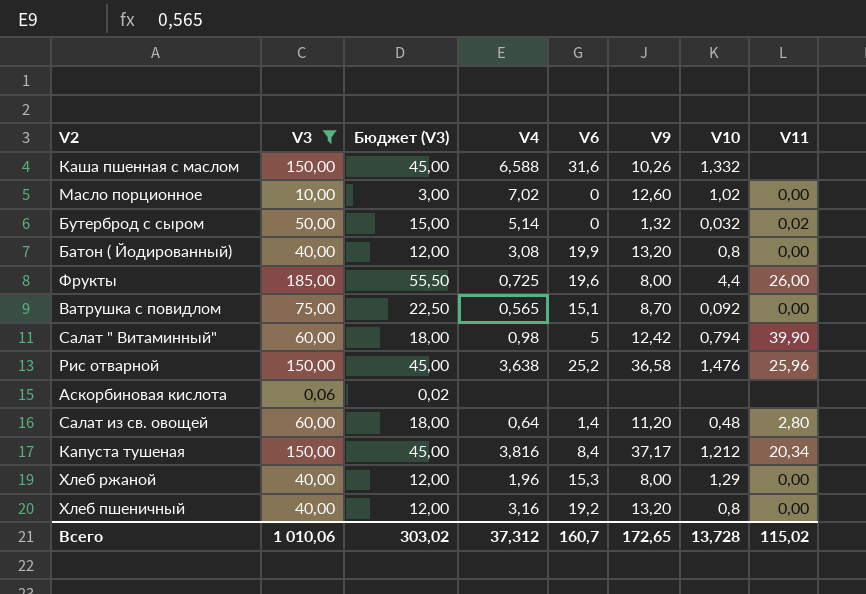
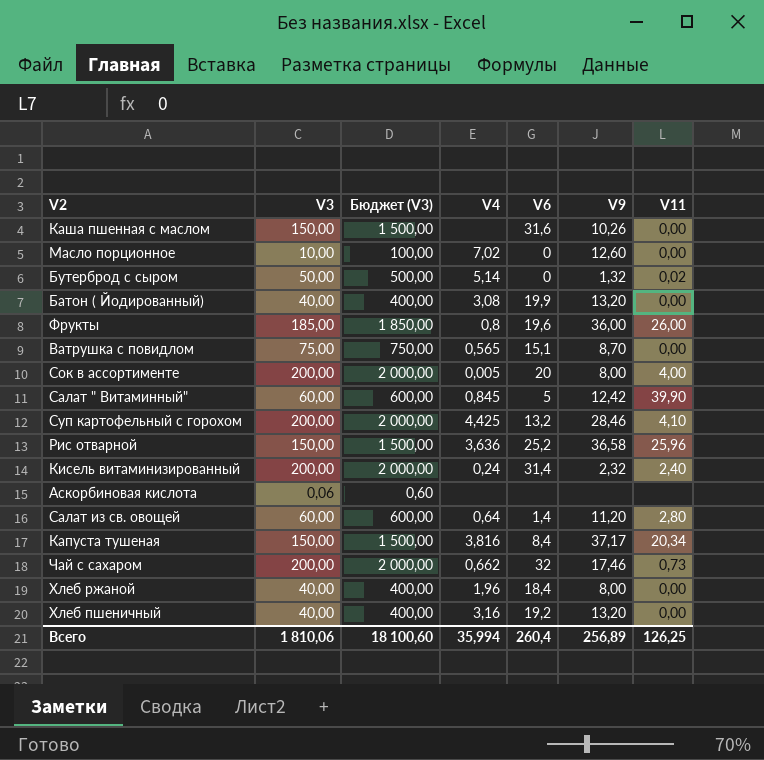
filter: V3 != 200,00 -> none
column V10 | position: 7 -> none
column Бюджет (V3) | formula: [V3] * 0,3 -> [V3] * 10
Каша пшенная с маслом | V4: 6,588 -> none
Каша пшенная с маслом | V11: none -> 0,00
Фрукты | V4: 0,725 -> 0,8
Фрукты | V9: 8,00 -> 36,00
Салат " Витаминный" | V4: 0,98 -> 0,845
Рис отварной | V4: 3,638 -> 3,636
Хлеб ржаной | V6: 15,3 -> 18,4
Всего | V3: 1 010,06 -> 1 810,06
Всего | Бюджет (V3): 303,02 -> 18 100,60
Всего | V4: 37,312 -> 35,994
Всего | V6: 160,7 -> 260,4
Всего | V9: 172,65 -> 256,89
Всего | V11: 115,02 -> 126,25

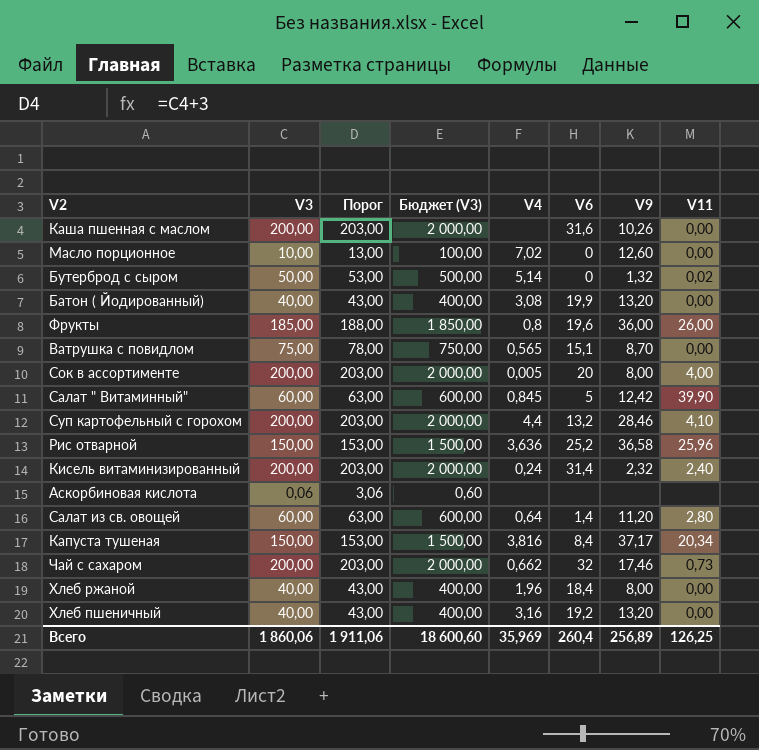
column Порог | formula: none -> [V3] + 3
Каша пшенная с маслом | V3: 150,00 -> 200,00
Каша пшенная с маслом | Бюджет (V3): 1 500,00 -> 2 000,00
Суп картофельный с горохом | V4: 4,425 -> 4,4
Всего | V3: 1 810,06 -> 1 860,06
Всего | Бюджет (V3): 18 100,60 -> 18 600,60
Всего | V4: 35,994 -> 35,969

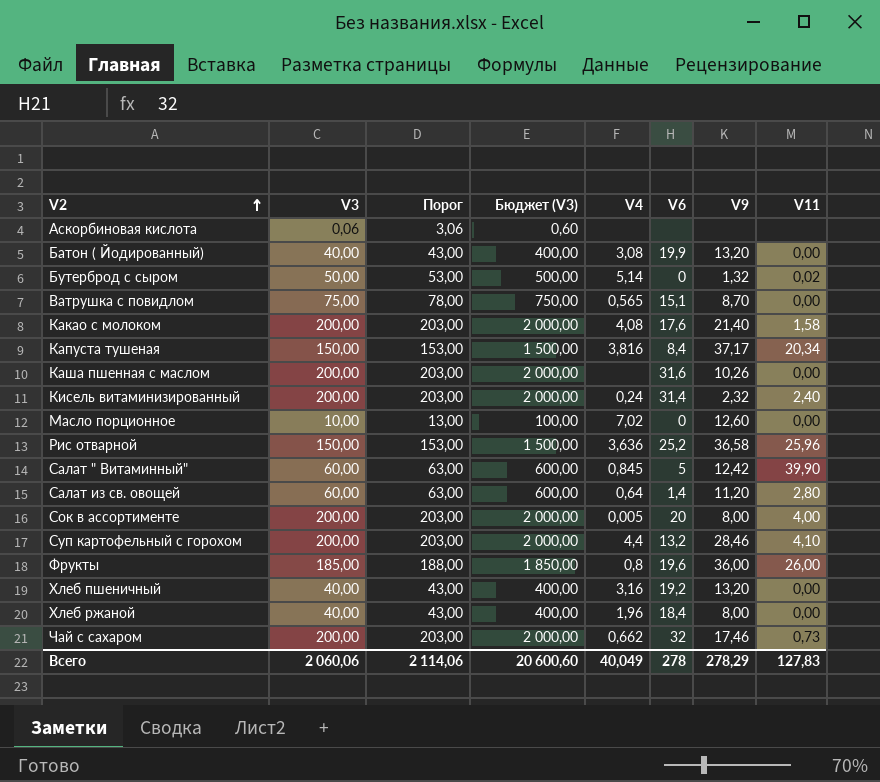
row order: none -> V2 ascending
row Какао с молоком: none -> 200,00 | 203,00 | 2 000,00 | 4,08 | 17,6 | 21,40 | 1,58
Всего | V3: 1 860,06 -> 2 060,06
Всего | Порог: 1 911,06 -> 2 114,06
Всего | Бюджет (V3): 18 600,60 -> 20 600,60
Всего | V4: 35,969 -> 40,049
Всего | V6: 260,4 -> 278
Всего | V9: 256,89 -> 278,29
Всего | V11: 126,25 -> 127,83

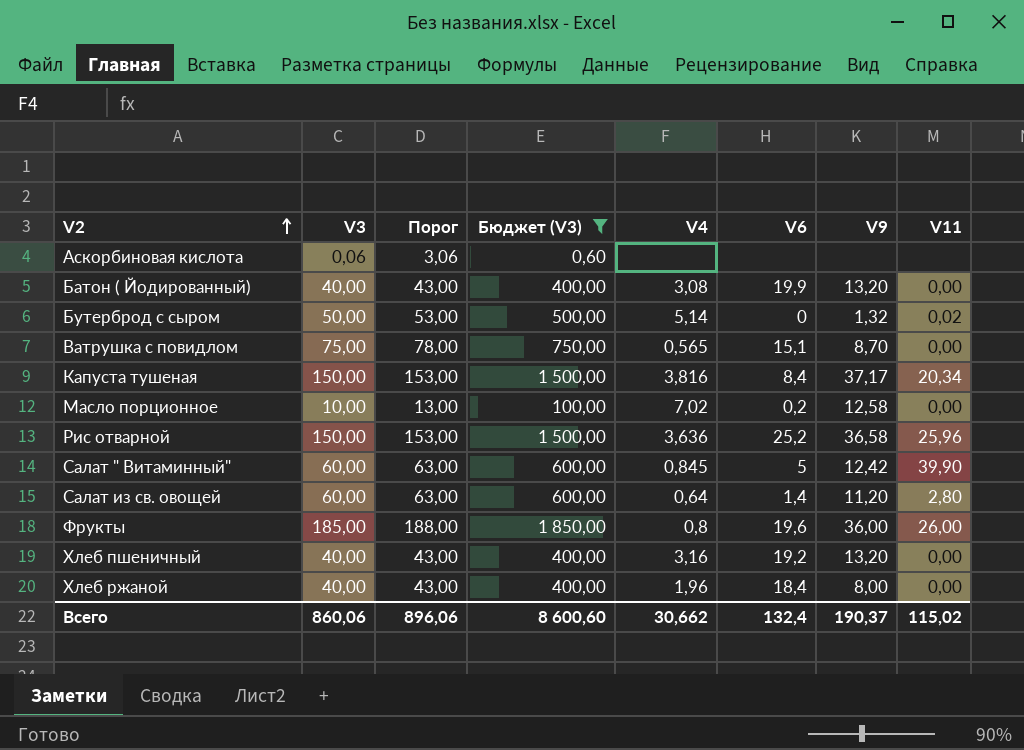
filter: none -> Бюджет (V3) != 2 000,00
Масло порционное | V6: 0 -> 0,2
Масло порционное | V9: 12,60 -> 12,58
Всего | V3: 2 060,06 -> 860,06
Всего | Порог: 2 114,06 -> 896,06
Всего | Бюджет (V3): 20 600,60 -> 8 600,60
Всего | V4: 40,049 -> 30,662
Всего | V6: 278 -> 132,4
Всего | V9: 278,29 -> 190,37
Всего | V11: 127,83 -> 115,02

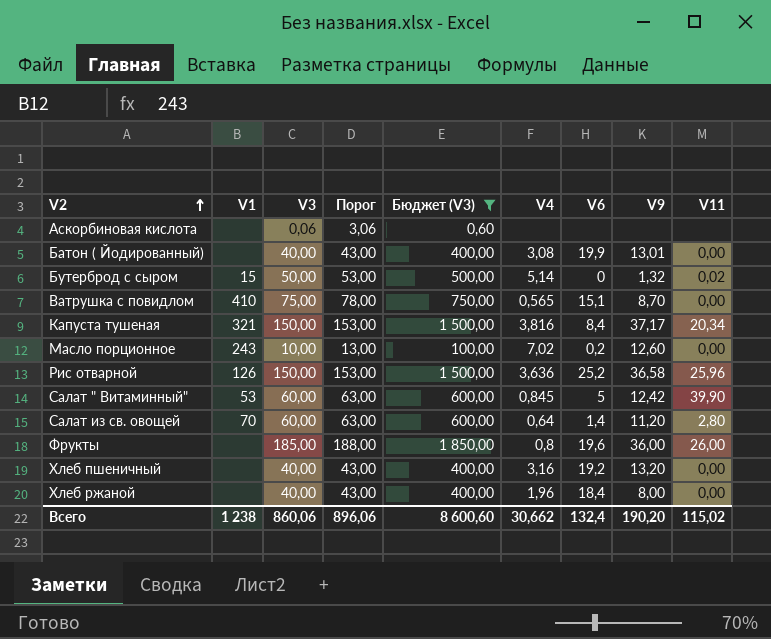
column V1 | position: none -> 2
Батон ( Йодированный) | V9: 13,20 -> 13,01
Масло порционное | V9: 12,58 -> 12,60
Всего | V9: 190,37 -> 190,20

